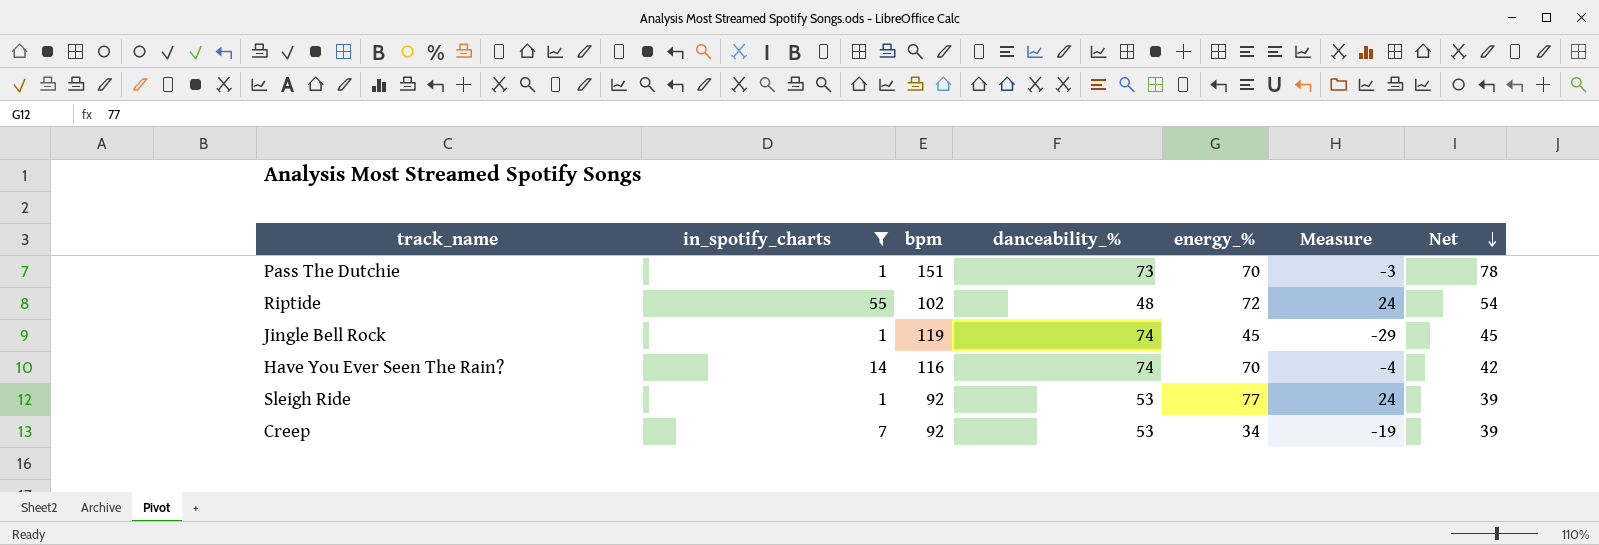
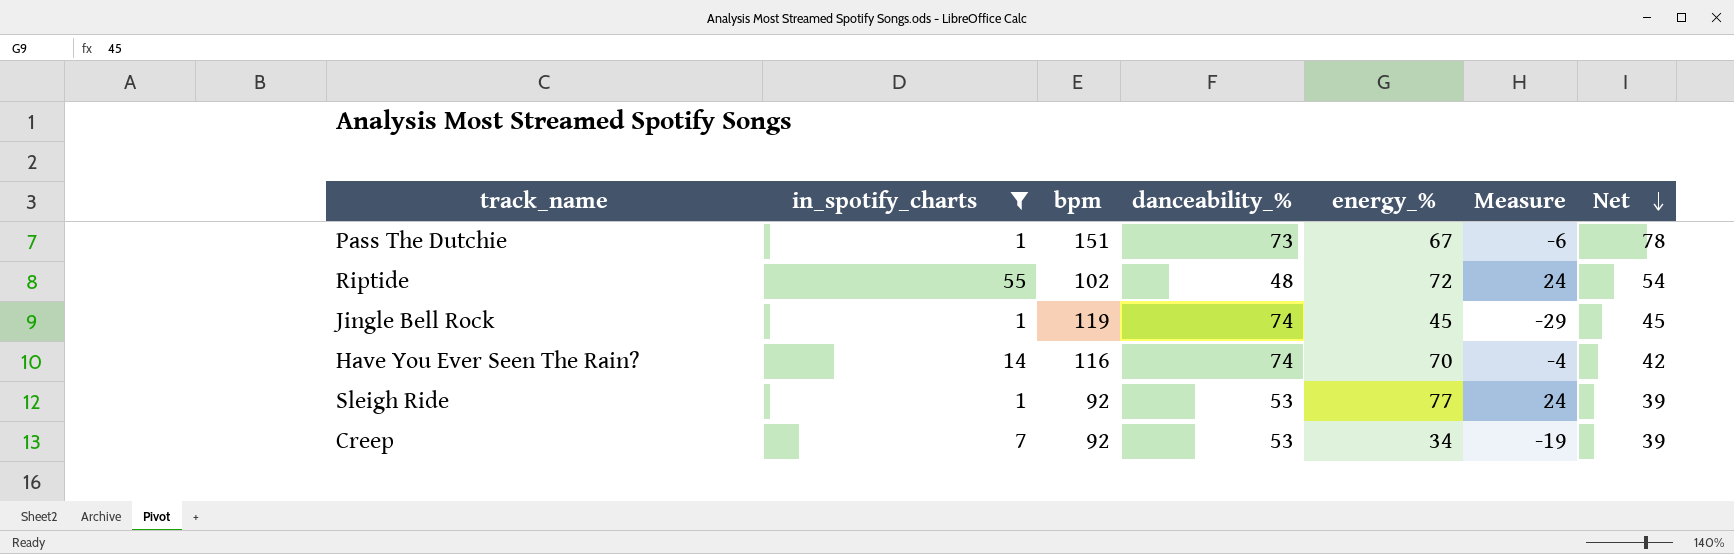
Pass The Dutchie | energy_%: 70 -> 67
Pass The Dutchie | Measure: -3 -> -6

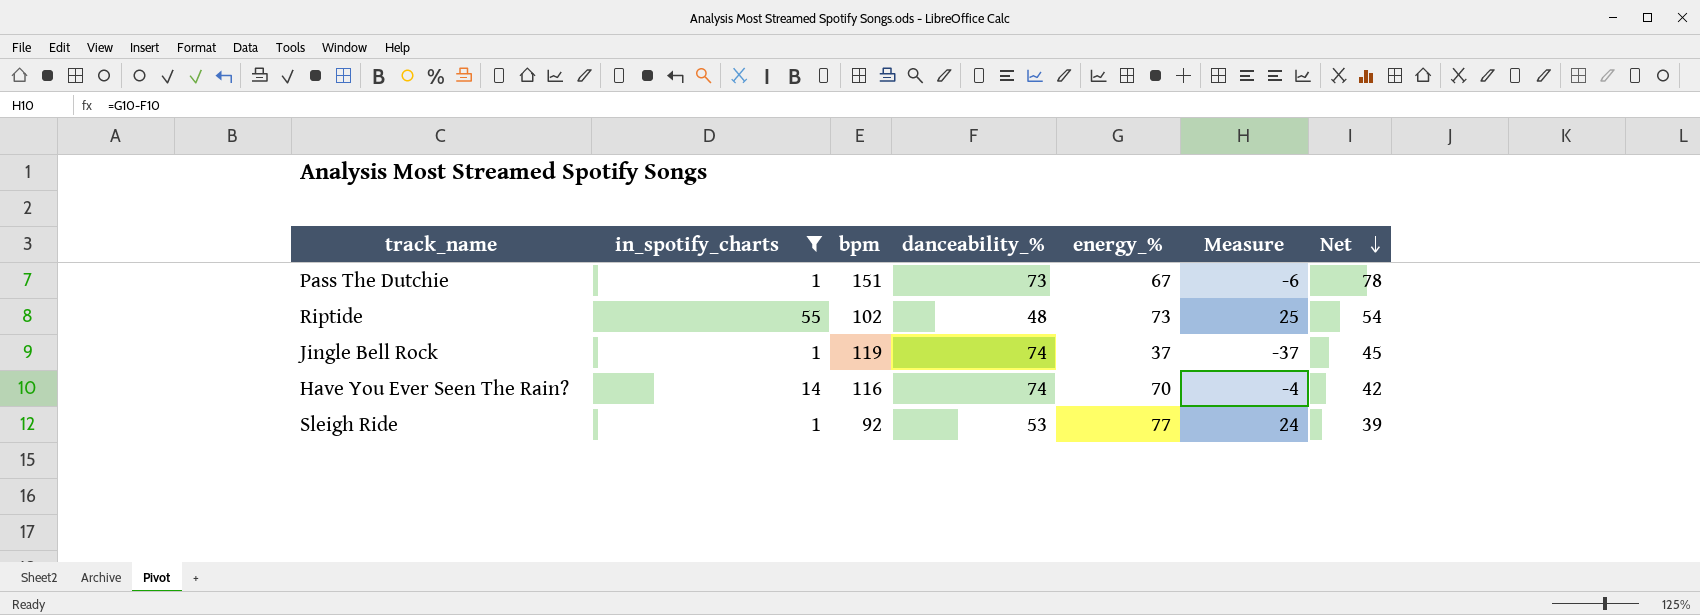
row Creep: 7 | 92 | 53 | 34 | -19 | 39 -> none
Riptide | energy_%: 72 -> 73
Riptide | Measure: 24 -> 25
Jingle Bell Rock | energy_%: 45 -> 37
Jingle Bell Rock | Measure: -29 -> -37

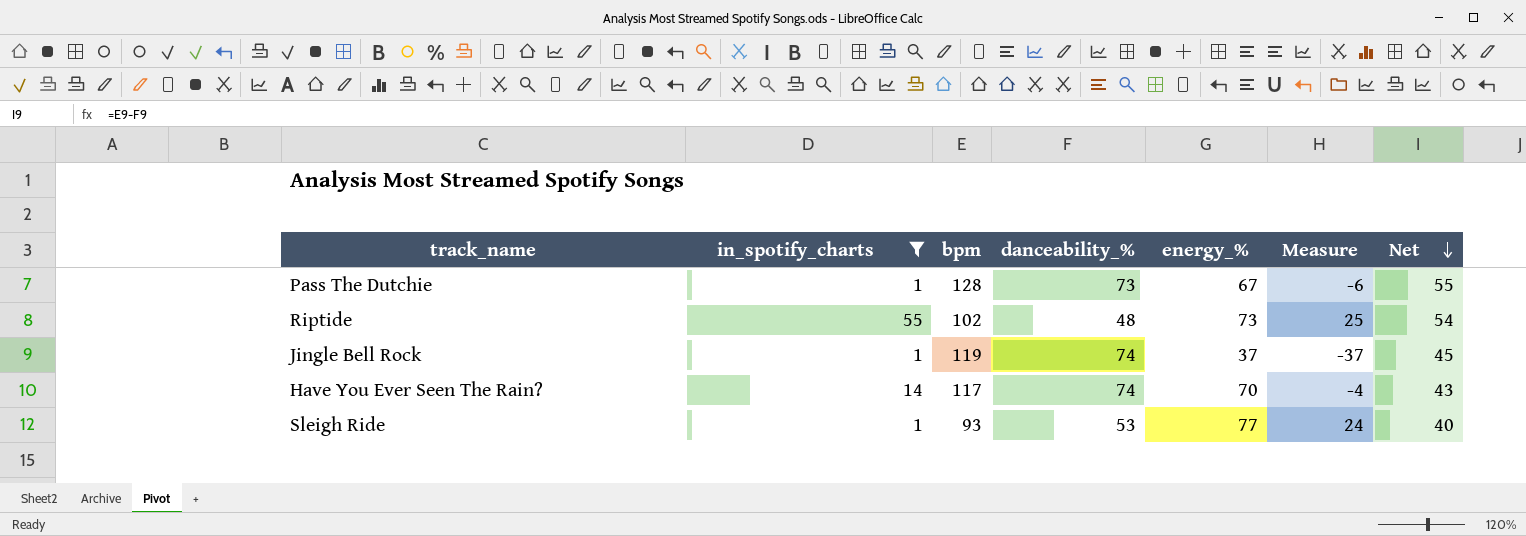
Pass The Dutchie | bpm: 151 -> 128
Pass The Dutchie | Net: 78 -> 55
Have You Ever Seen The Rain? | bpm: 116 -> 117
Have You Ever Seen The Rain? | Net: 42 -> 43
Sleigh Ride | bpm: 92 -> 93
Sleigh Ride | Net: 39 -> 40

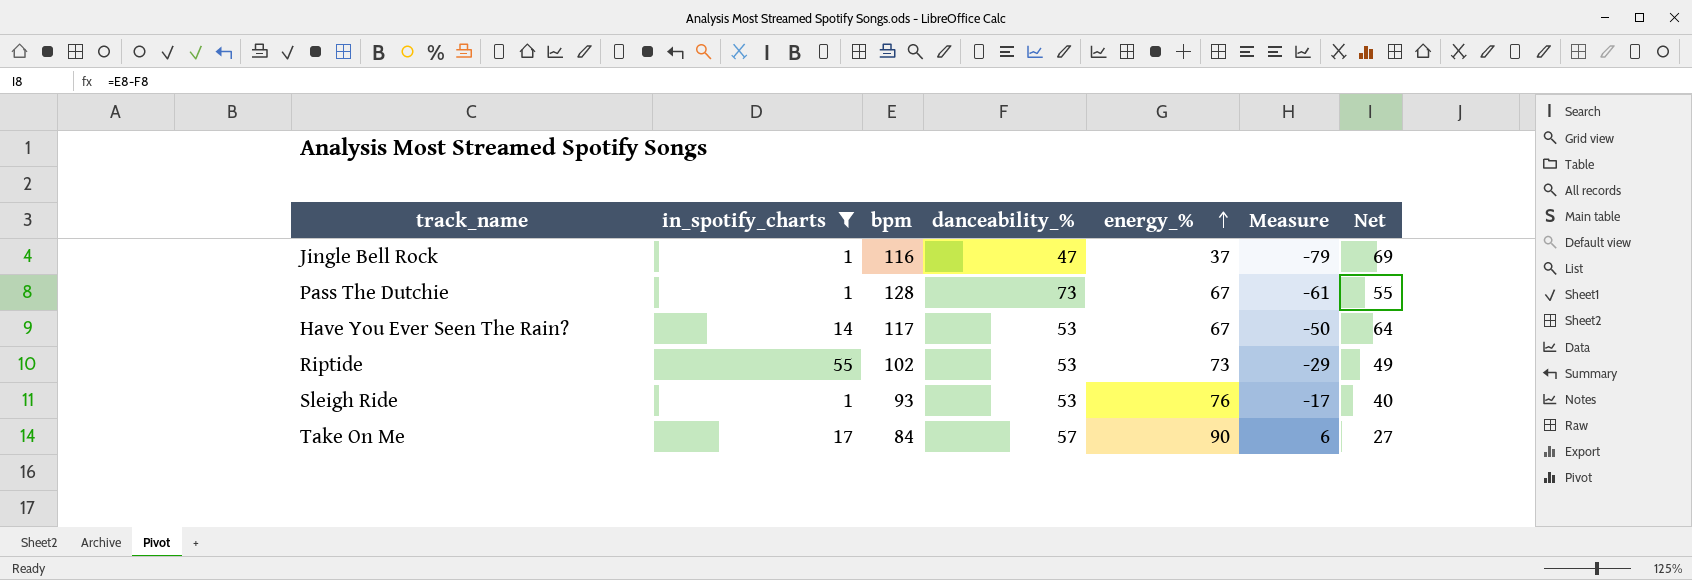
row order: Net descending -> energy_% ascending
column Measure | formula: [energy_%] - [danceability_%] -> [energy_%] - [bpm]
Jingle Bell Rock | bpm: 119 -> 116
Jingle Bell Rock | danceability_%: 74 -> 47
Jingle Bell Rock | Net: 45 -> 69
Have You Ever Seen The Rain? | danceability_%: 74 -> 53
Have You Ever Seen The Rain? | energy_%: 70 -> 67
Have You Ever Seen The Rain? | Net: 43 -> 64
Riptide | danceability_%: 48 -> 53
Riptide | Net: 54 -> 49
Sleigh Ride | energy_%: 77 -> 76
row Take On Me: none -> 17 | 84 | 57 | 90 | 6 | 27

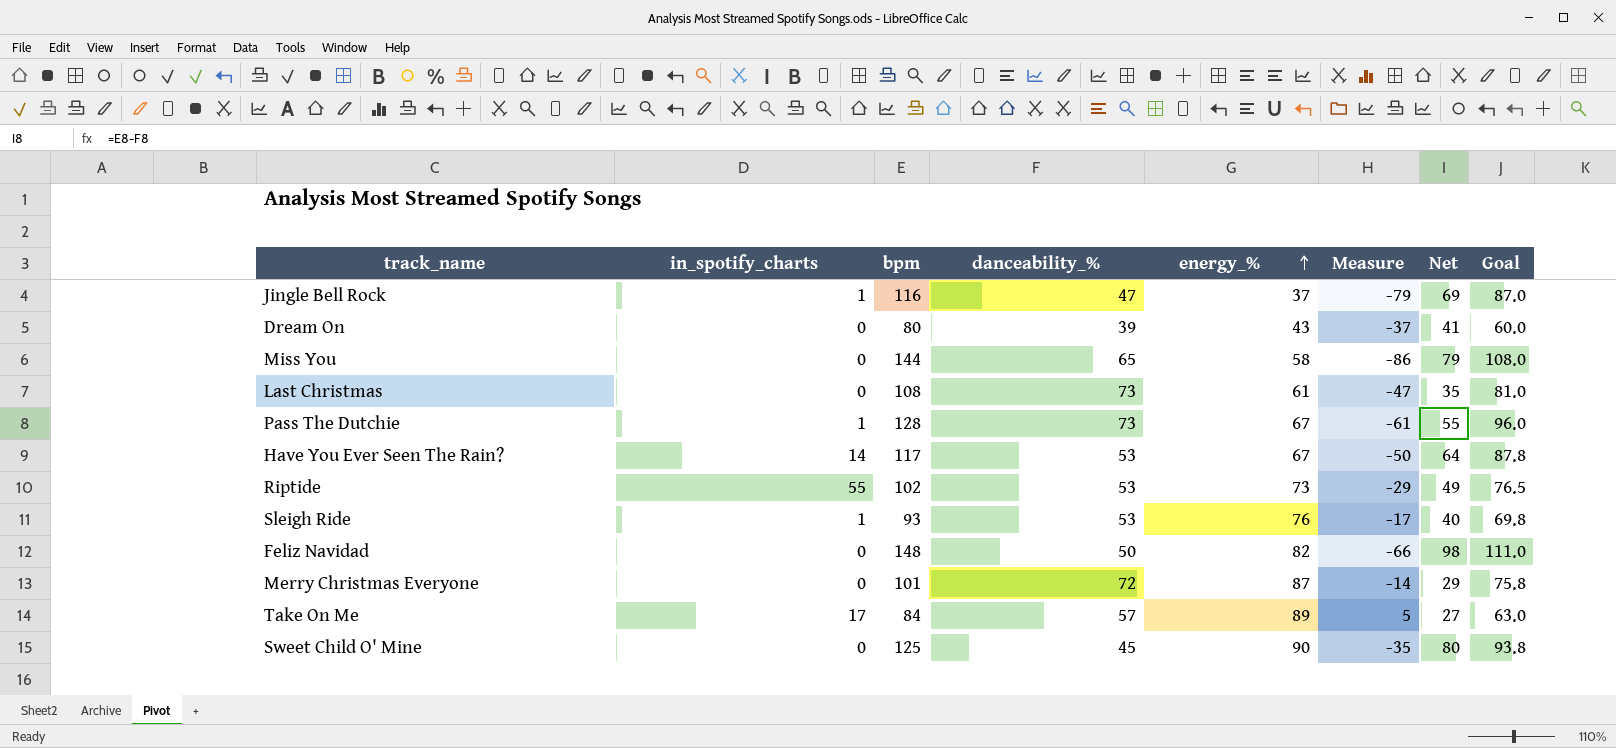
filter: in_spotify_charts != 0 -> none
column Goal | formula: none -> [bpm] * 0.75
Take On Me | energy_%: 90 -> 89
Take On Me | Measure: 6 -> 5

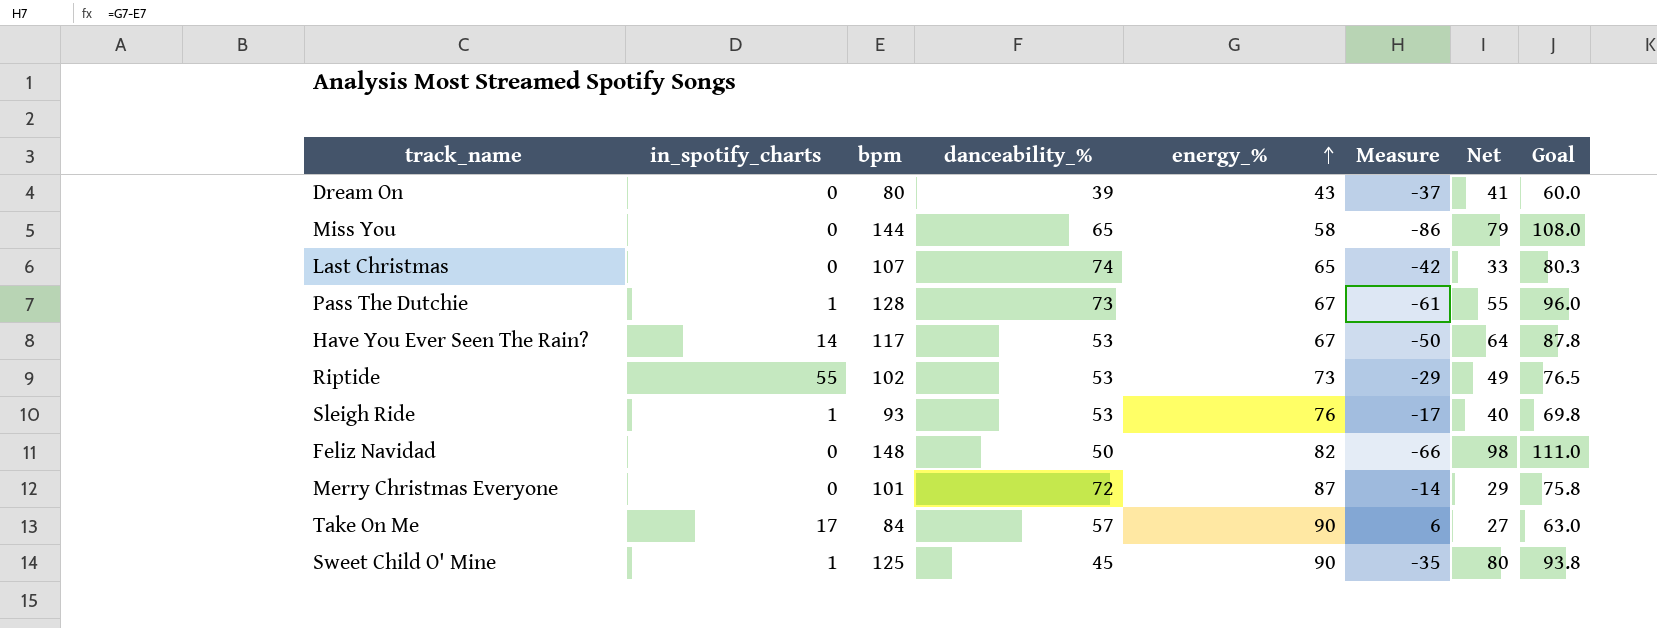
row Jingle Bell Rock: 1 | 116 | 47 | 37 | -79 | 69 | 87.0 -> none
Last Christmas | bpm: 108 -> 107
Last Christmas | danceability_%: 73 -> 74
Last Christmas | energy_%: 61 -> 65
Last Christmas | Measure: -47 -> -42
Last Christmas | Net: 35 -> 33
Last Christmas | Goal: 81.0 -> 80.3
Take On Me | energy_%: 89 -> 90
Take On Me | Measure: 5 -> 6
Sweet Child O' Mine | in_spotify_charts: 0 -> 1

